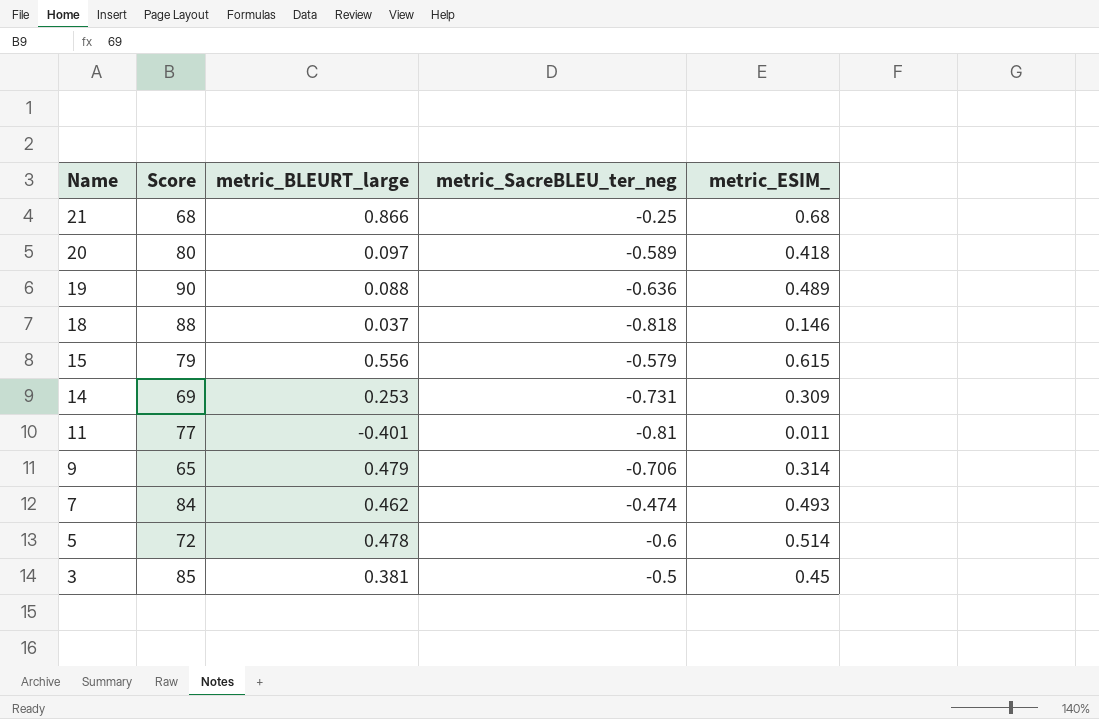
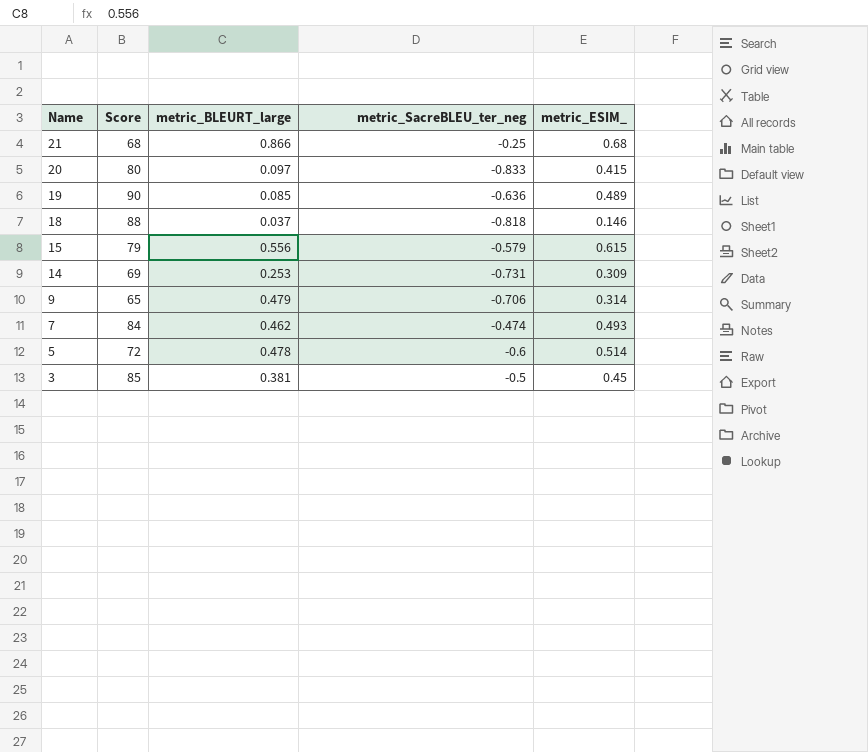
row 11: 77 | -0.401 | -0.81 | 0.011 -> none
20 | metric_SacreBLEU_ter_neg: -0.589 -> -0.833
20 | metric_ESIM_: 0.418 -> 0.415
19 | metric_BLEURT_large: 0.088 -> 0.085

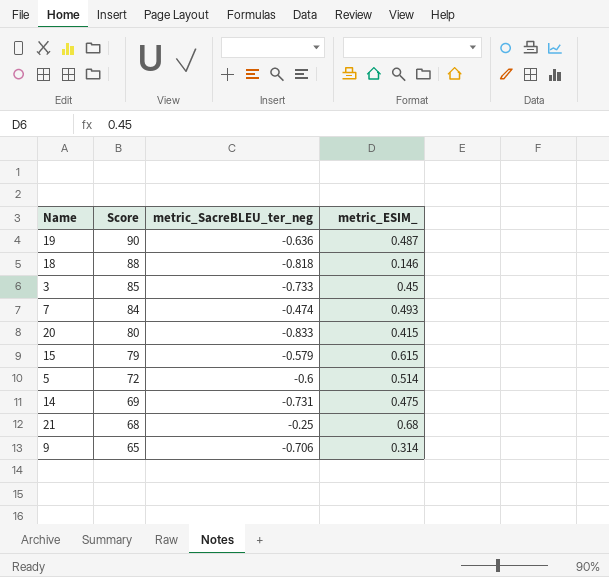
row order: Name descending -> Score descending
column metric_BLEURT_large | position: 3 -> none
19 | metric_ESIM_: 0.489 -> 0.487
3 | metric_SacreBLEU_ter_neg: -0.5 -> -0.733
14 | metric_ESIM_: 0.309 -> 0.475

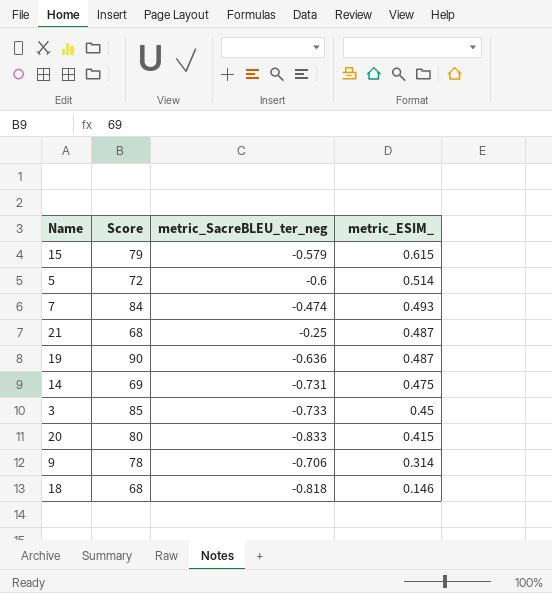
row order: Score descending -> metric_ESIM_ descending
21 | metric_ESIM_: 0.68 -> 0.487
9 | Score: 65 -> 78
18 | Score: 88 -> 68

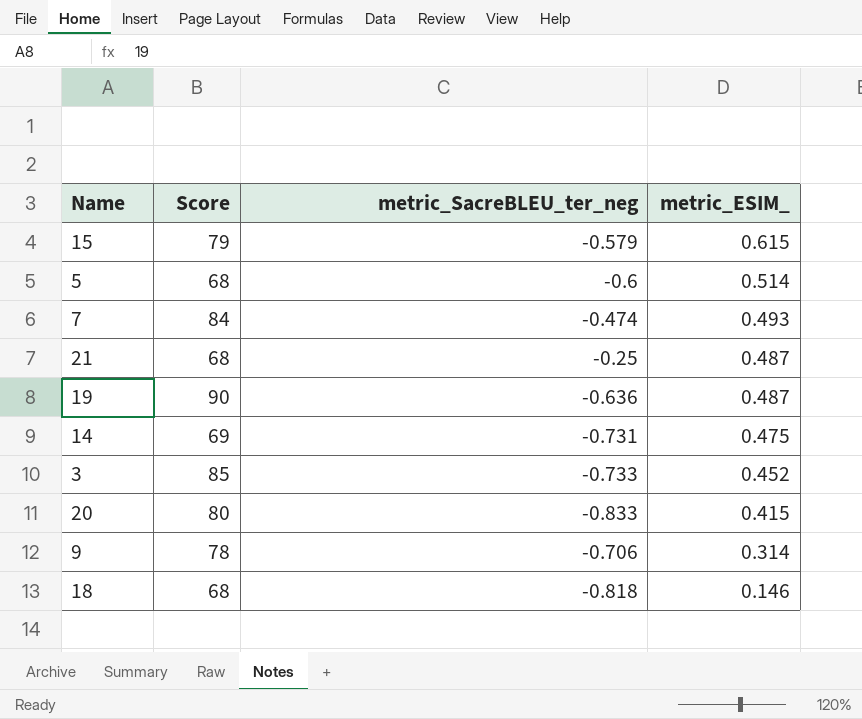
5 | Score: 72 -> 68
3 | metric_ESIM_: 0.45 -> 0.452

